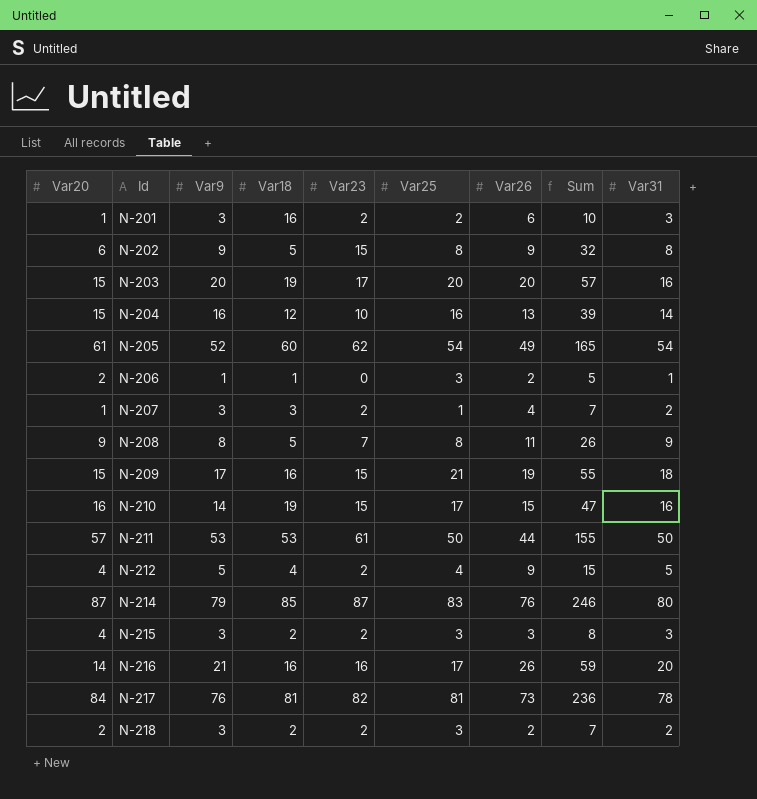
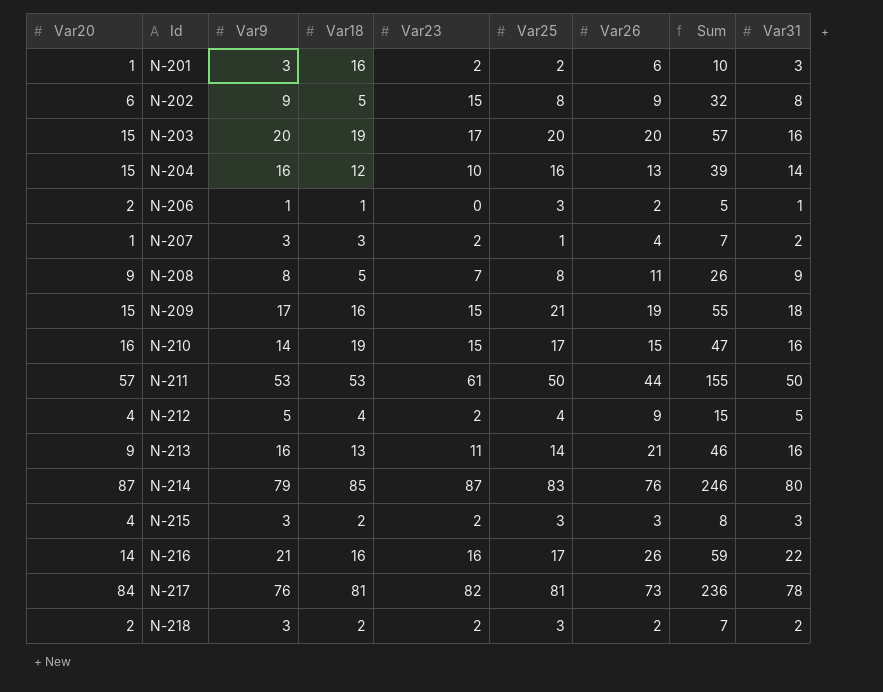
row N-205: 61 | 52 | 60 | 62 | 54 | 49 | 165 | 54 -> none
row N-213: none -> 9 | 16 | 13 | 11 | 14 | 21 | 46 | 16
N-216 | Var31: 20 -> 22

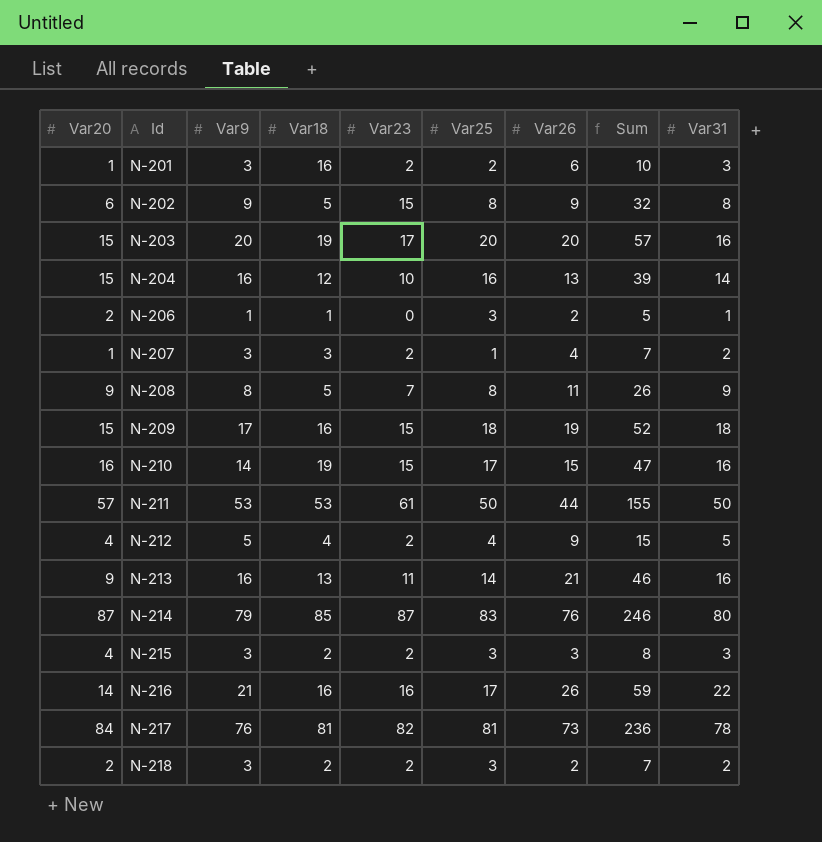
N-209 | Var25: 21 -> 18
N-209 | Sum: 55 -> 52

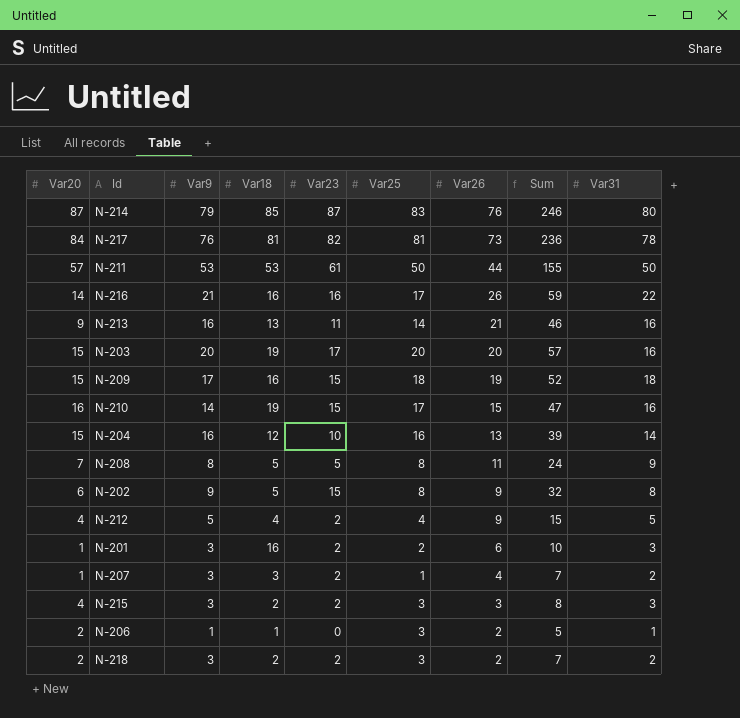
row order: Id ascending -> Var26 descending
N-208 | Var20: 9 -> 7
N-208 | Var23: 7 -> 5
N-208 | Sum: 26 -> 24

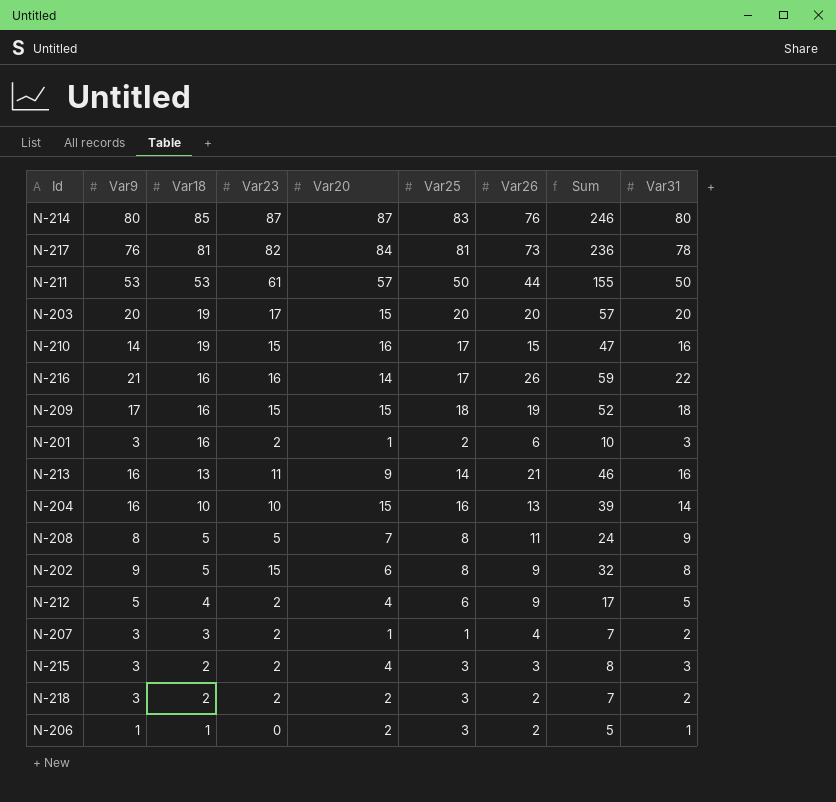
row order: Var26 descending -> Var18 descending
column Var20 | position: 1 -> 5
N-214 | Var9: 79 -> 80
N-203 | Var31: 16 -> 20
N-204 | Var18: 12 -> 10
N-212 | Var25: 4 -> 6
N-212 | Sum: 15 -> 17

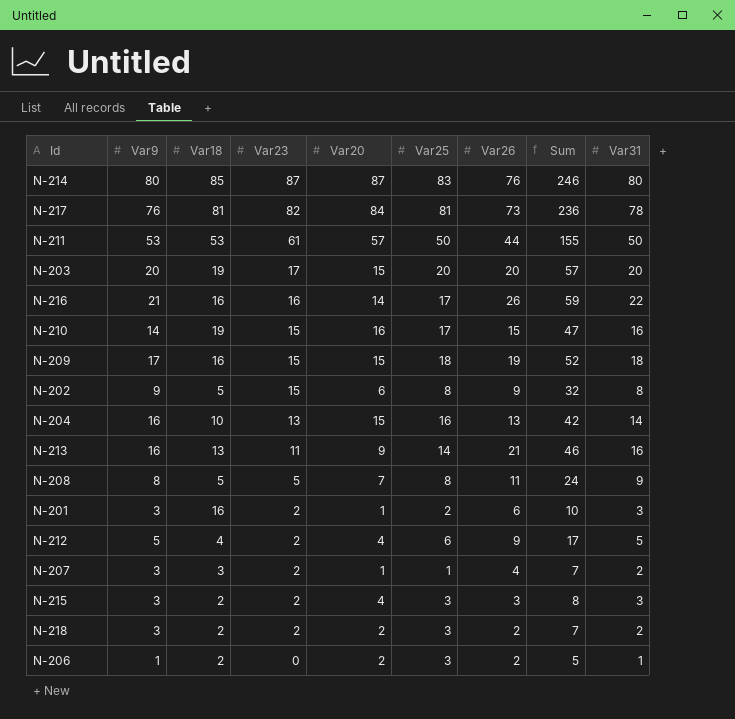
row order: Var18 descending -> Var23 descending
N-204 | Var23: 10 -> 13
N-204 | Sum: 39 -> 42
N-206 | Var18: 1 -> 2

